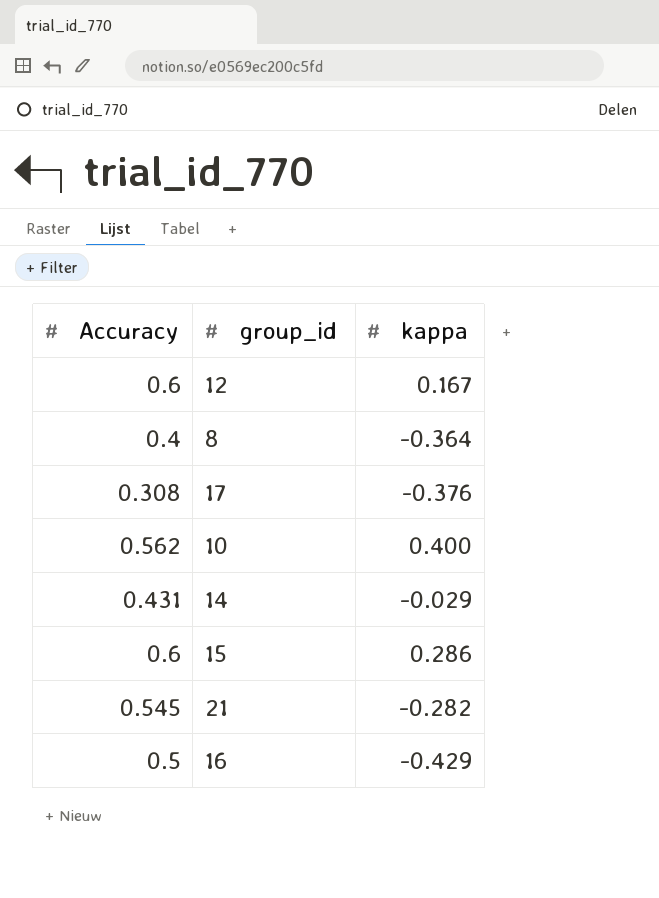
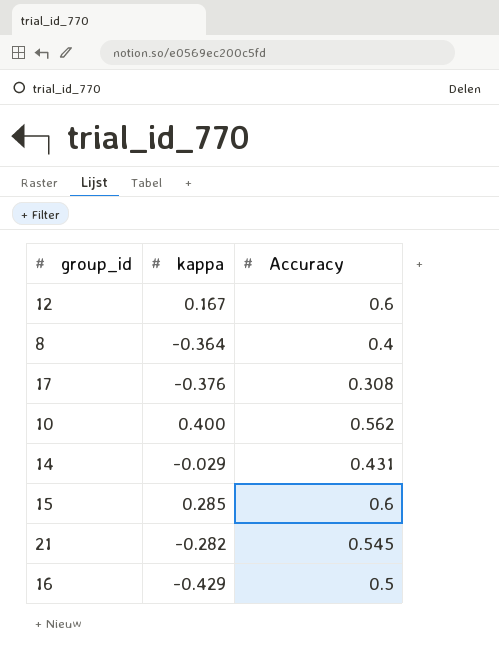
column Accuracy | position: 1 -> 3
15 | kappa: 0.286 -> 0.285

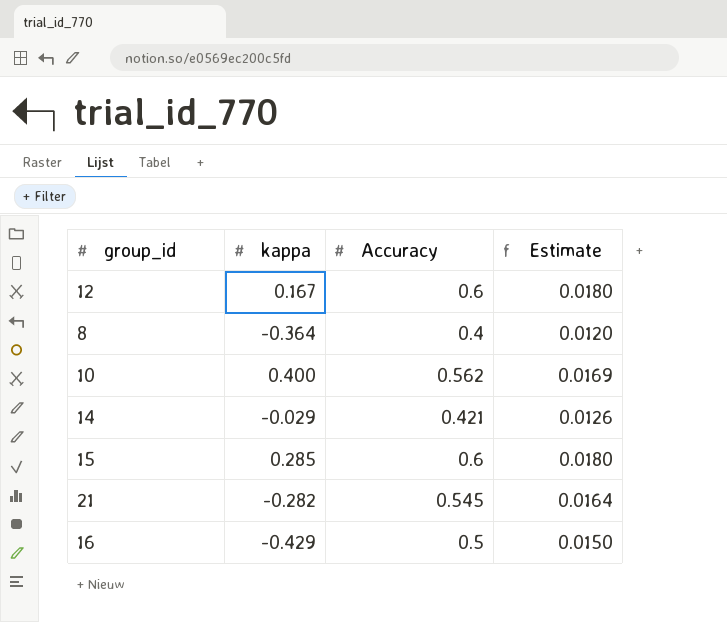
column Estimate | formula: none -> [Accuracy] * 0.03
row 17: -0.376 | 0.308 -> none
14 | Accuracy: 0.431 -> 0.421

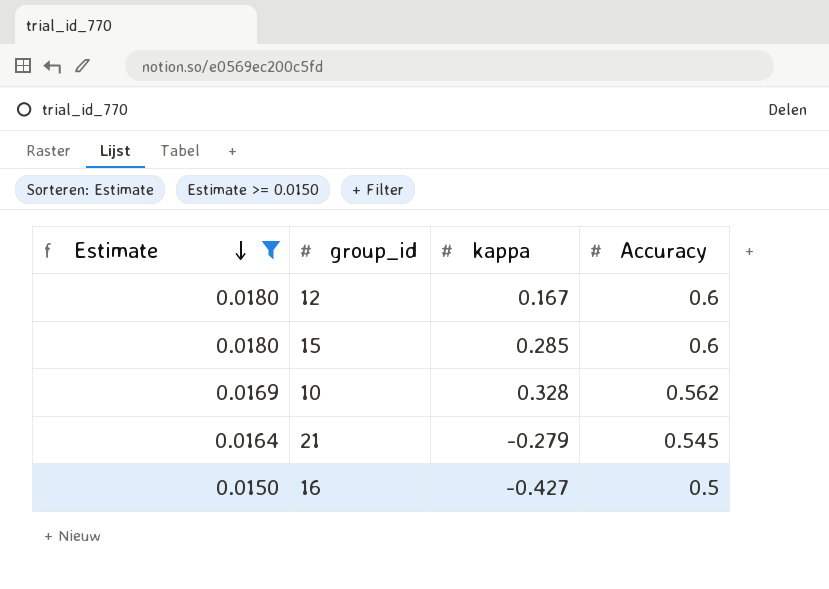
filter: none -> Estimate >= 0.0150
row order: none -> Estimate descending
column Estimate | position: 4 -> 1
10 | kappa: 0.400 -> 0.328
21 | kappa: -0.282 -> -0.279
16 | kappa: -0.429 -> -0.427

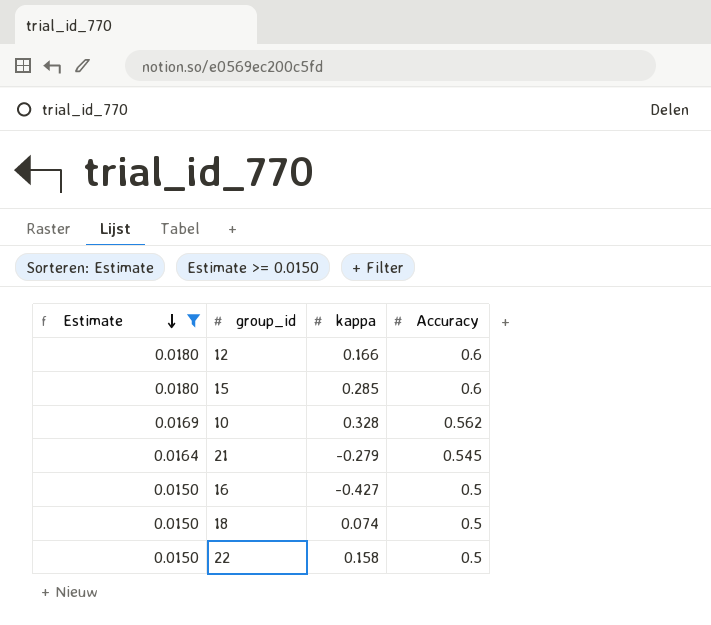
12 | kappa: 0.167 -> 0.166
row 18: none -> 0.0150 | 0.074 | 0.5
row 22: none -> 0.0150 | 0.158 | 0.5

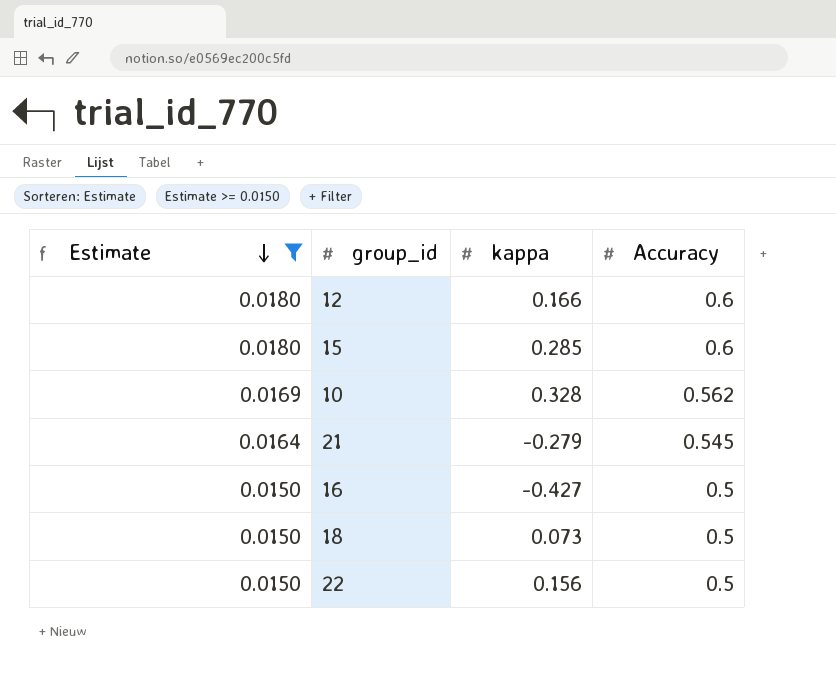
18 | kappa: 0.074 -> 0.073
22 | kappa: 0.158 -> 0.156

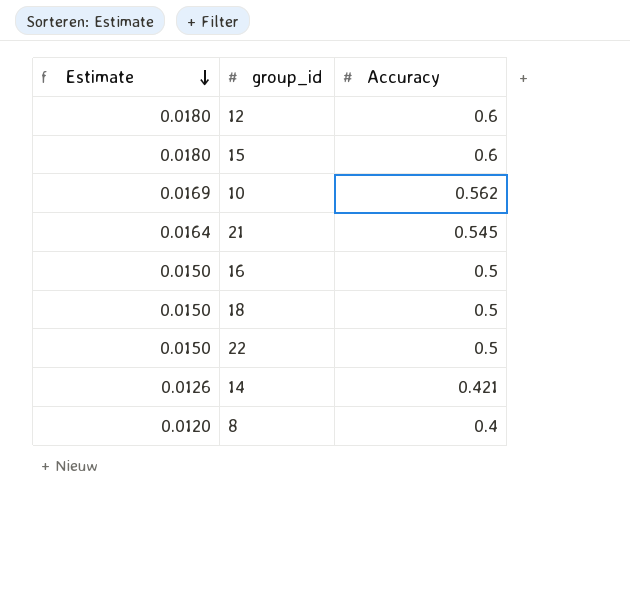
filter: Estimate >= 0.0150 -> none
column kappa | position: 3 -> none

